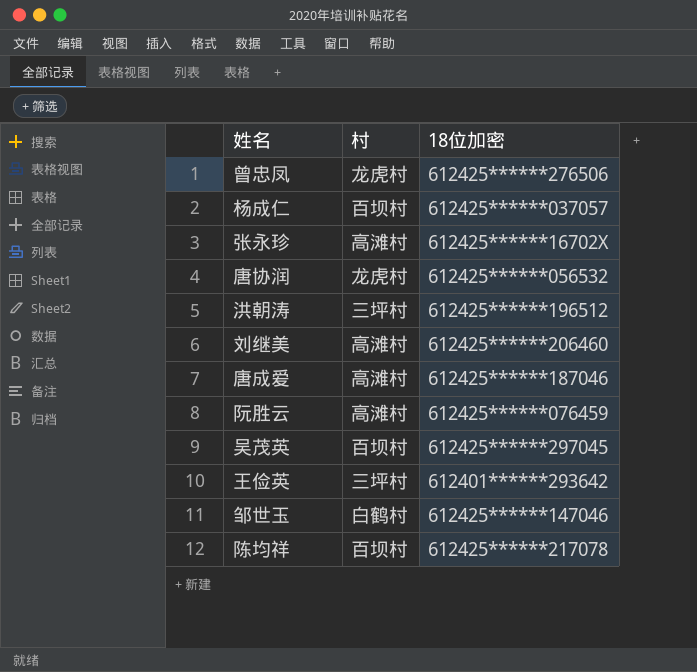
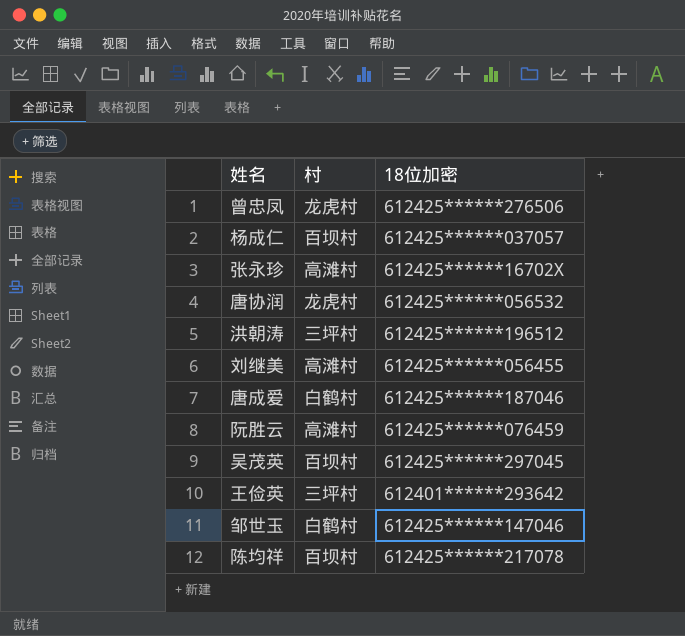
刘继美 | 18位加密: 612425******206460 -> 612425******056455
唐成爱 | 村: 高滩村 -> 白鹤村

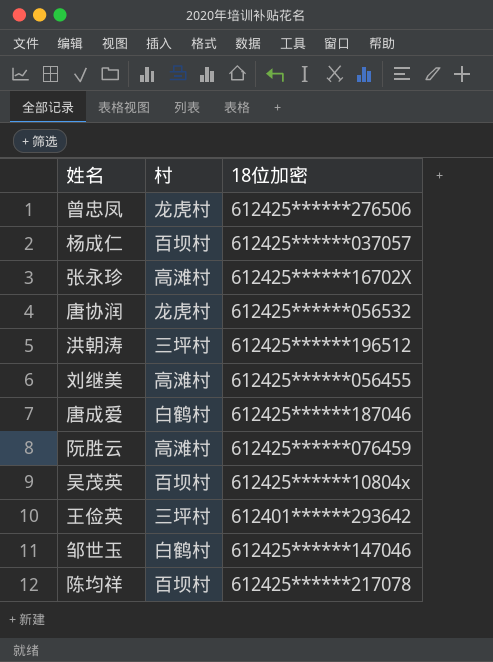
吴茂英 | 18位加密: 612425******297045 -> 612425******10804x

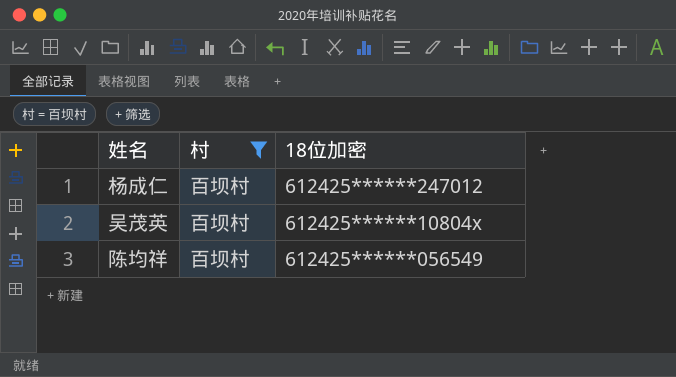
filter: none -> 村 = 百坝村
杨成仁 | 18位加密: 612425******037057 -> 612425******247012
陈均祥 | 18位加密: 612425******217078 -> 612425******056549

